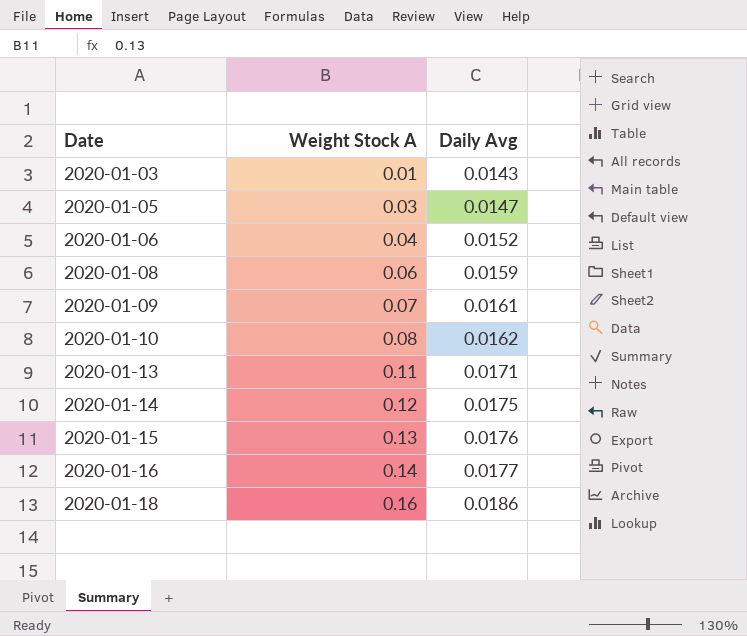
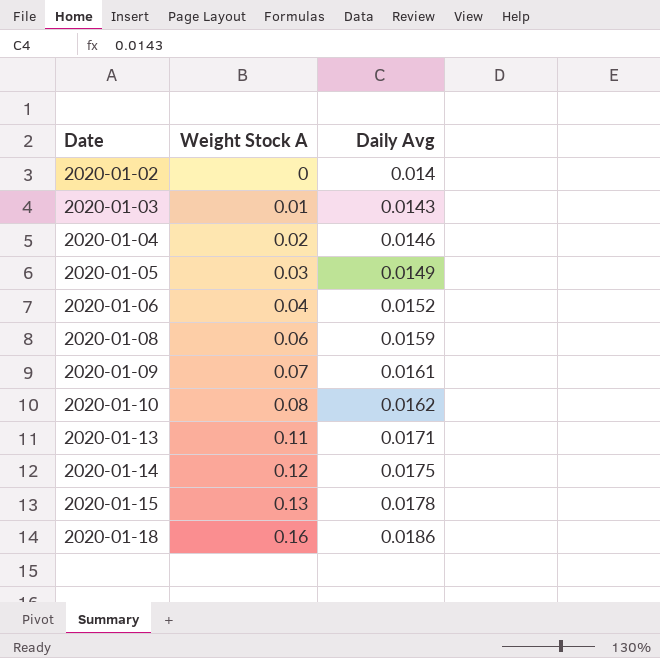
row 2020-01-16: 0.14 | 0.0177 -> none
row 2020-01-02: none -> 0 | 0.014
row 2020-01-04: none -> 0.02 | 0.0146
2020-01-05 | Daily Avg: 0.0147 -> 0.0149
2020-01-15 | Daily Avg: 0.0176 -> 0.0178

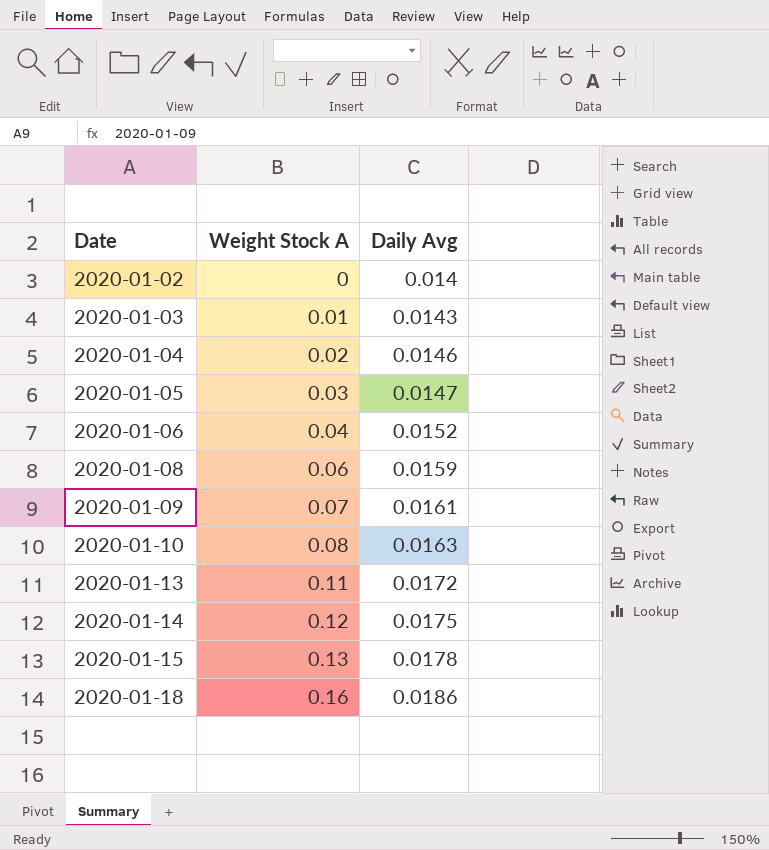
2020-01-05 | Daily Avg: 0.0149 -> 0.0147
2020-01-10 | Daily Avg: 0.0162 -> 0.0163
2020-01-13 | Daily Avg: 0.0171 -> 0.0172

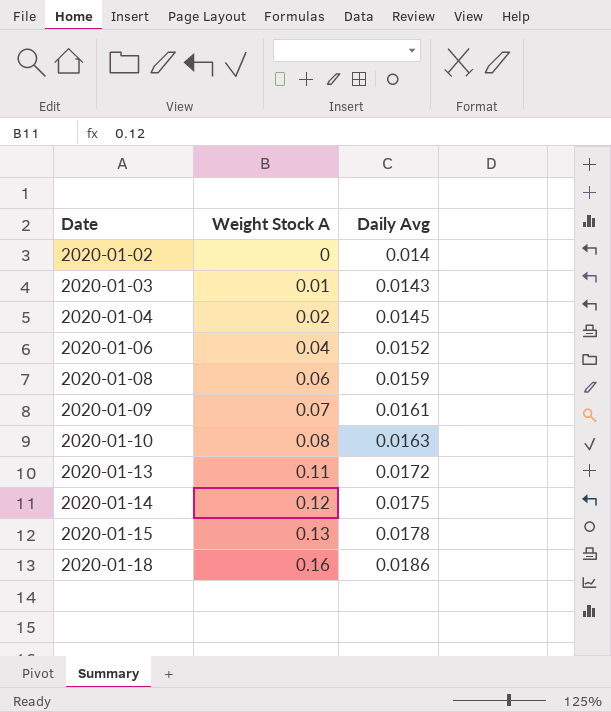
row 2020-01-05: 0.03 | 0.0147 -> none
2020-01-04 | Daily Avg: 0.0146 -> 0.0145

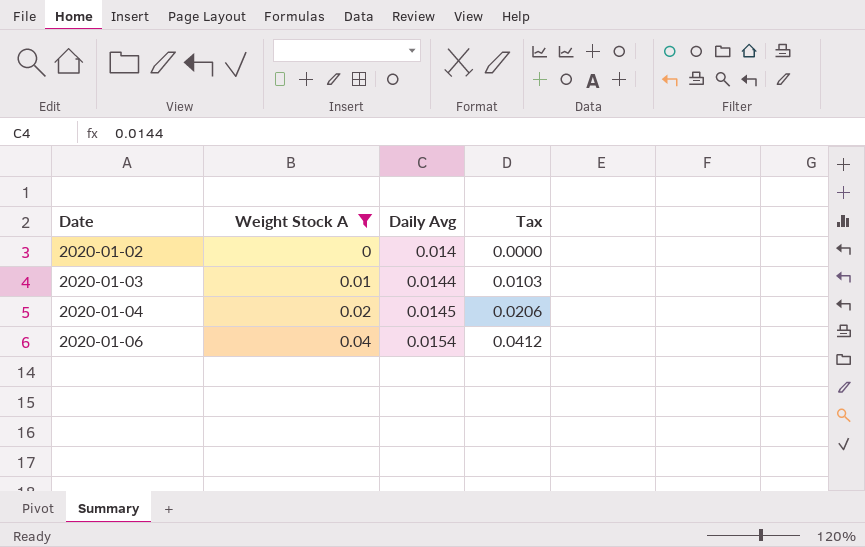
filter: none -> Weight Stock A <= 0.04
column Tax | formula: none -> [Weight Stock A] * 1.03
2020-01-03 | Daily Avg: 0.0143 -> 0.0144
2020-01-06 | Daily Avg: 0.0152 -> 0.0154

